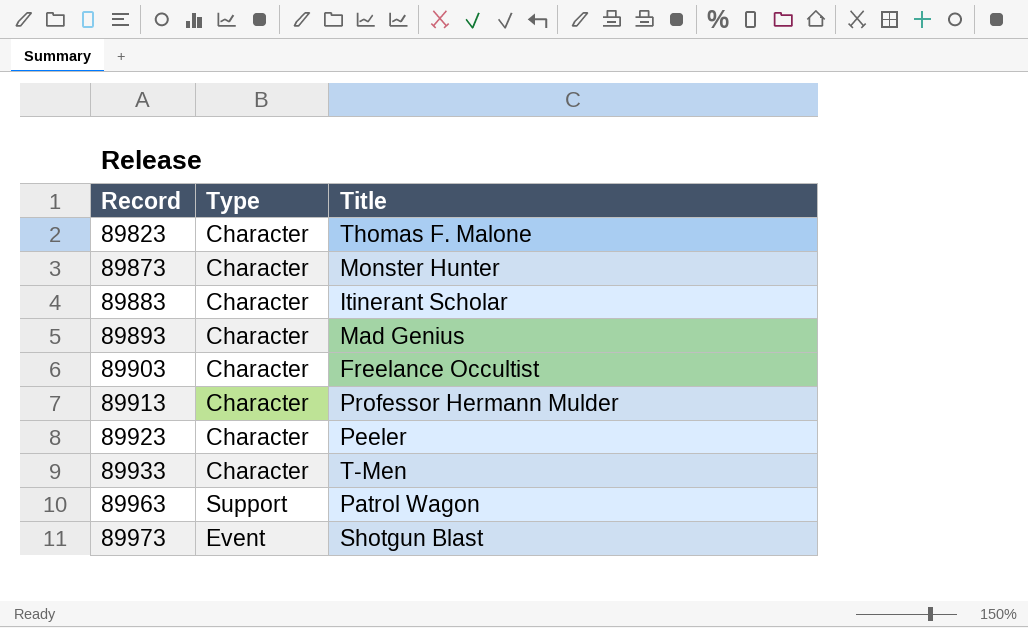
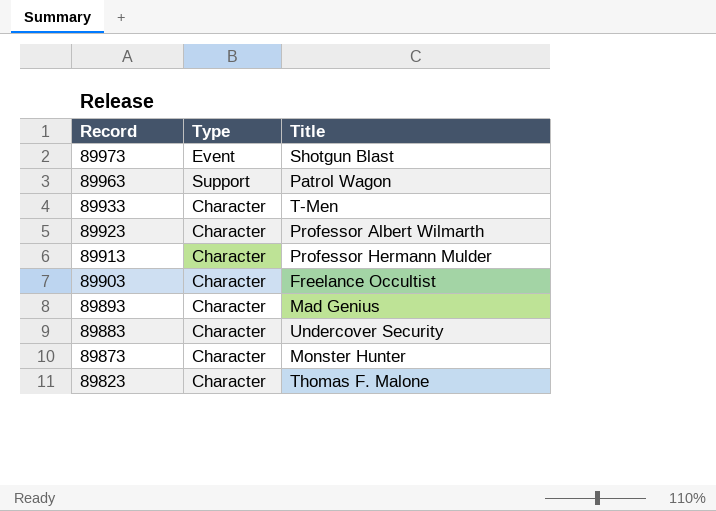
row order: Record ascending -> Record descending
89923 | Title: Peeler -> Professor Albert Wilmarth
89883 | Title: Itinerant Scholar -> Undercover Security

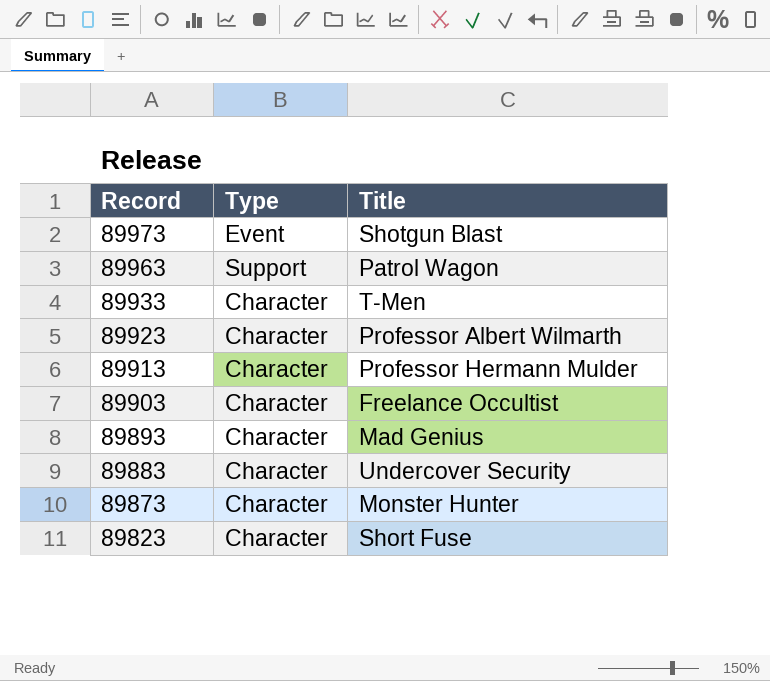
89823 | Title: Thomas F. Malone -> Short Fuse

